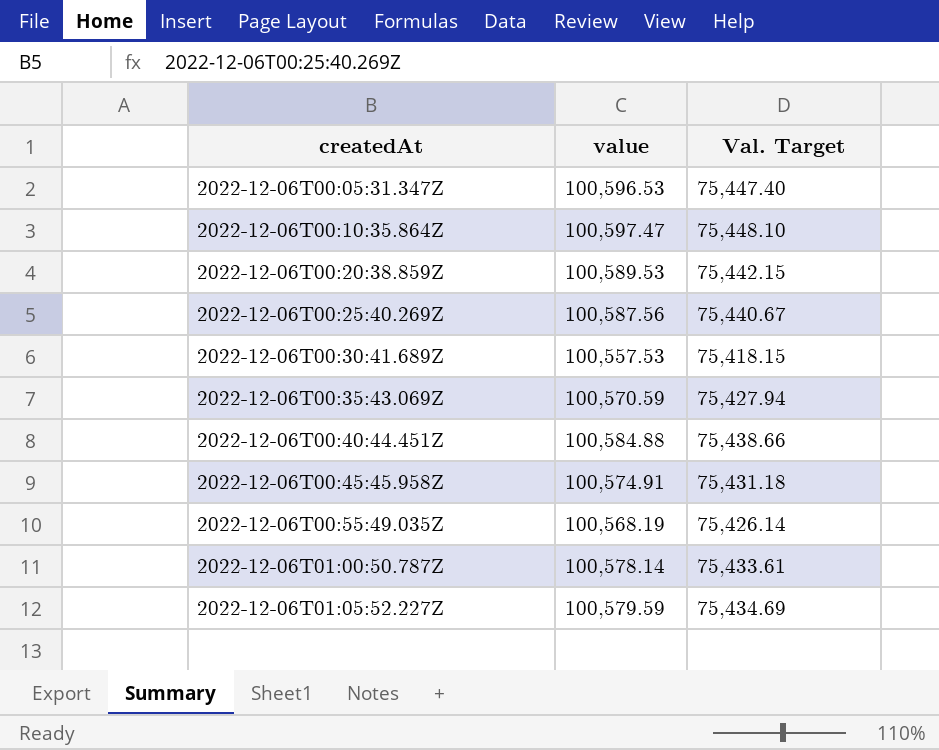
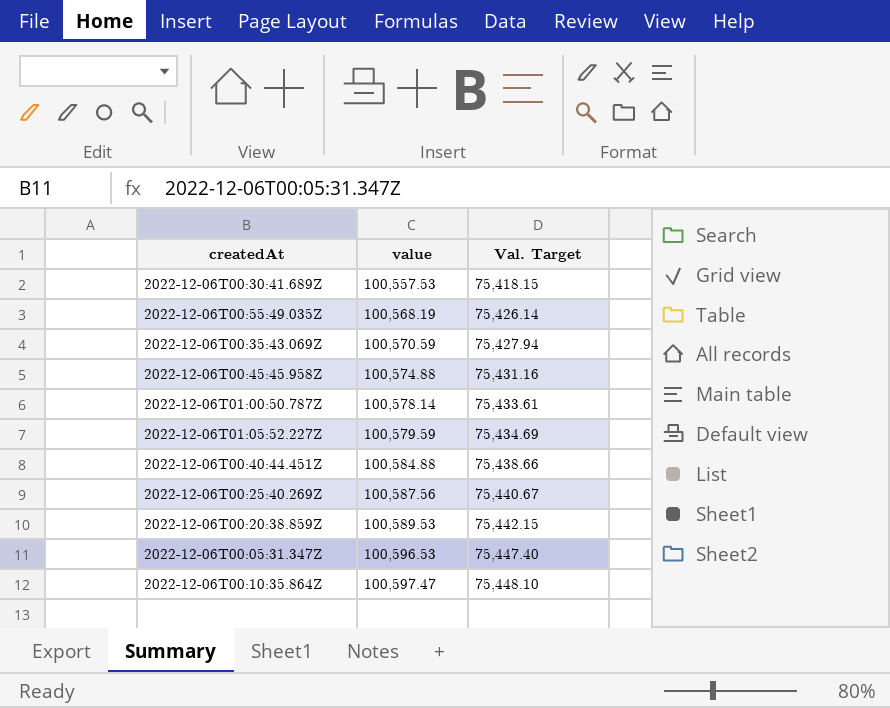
row order: createdAt ascending -> value ascending
2022-12-06T00:45:45.958Z | value: 100,574.91 -> 100,574.88
2022-12-06T00:45:45.958Z | Val. Target: 75,431.18 -> 75,431.16

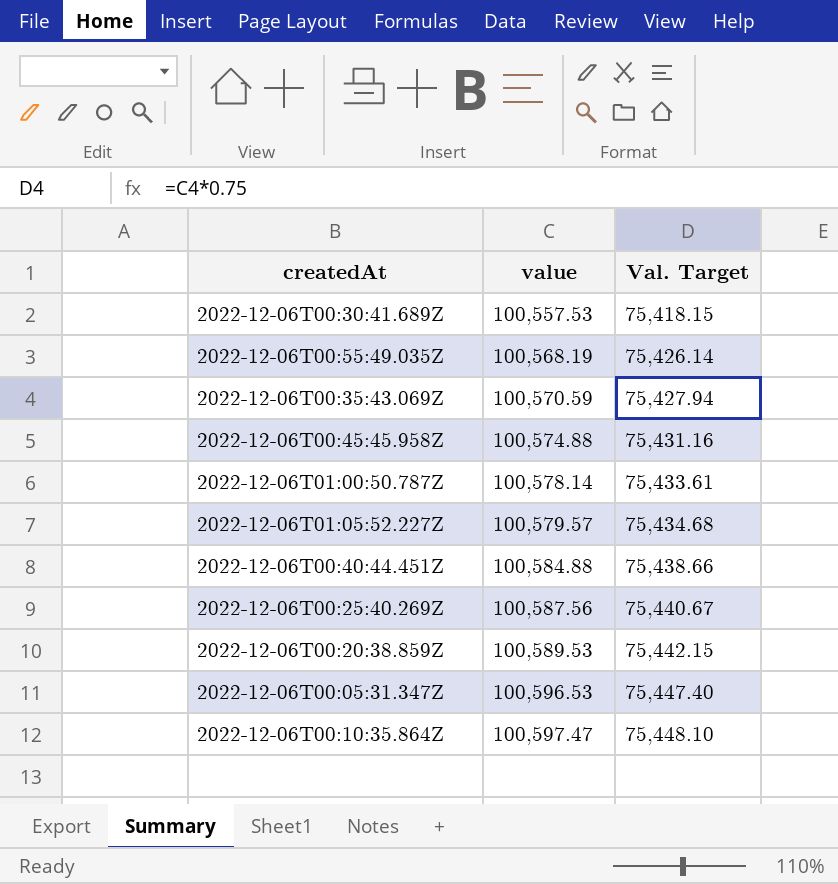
2022-12-06T01:05:52.227Z | value: 100,579.59 -> 100,579.57
2022-12-06T01:05:52.227Z | Val. Target: 75,434.69 -> 75,434.68

